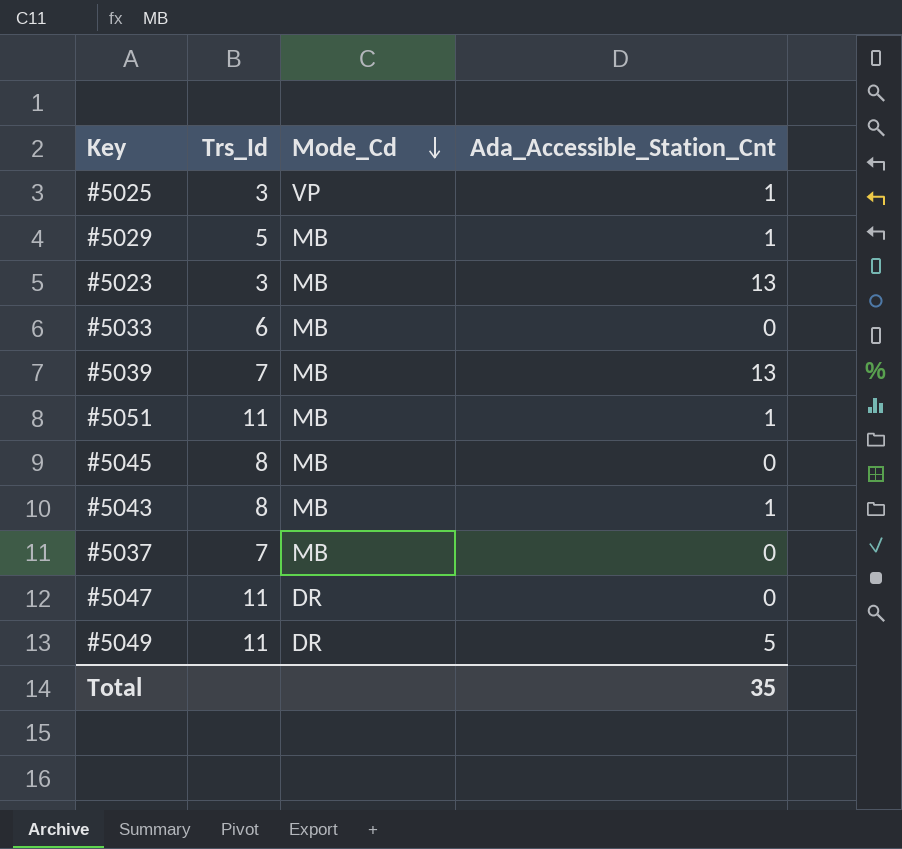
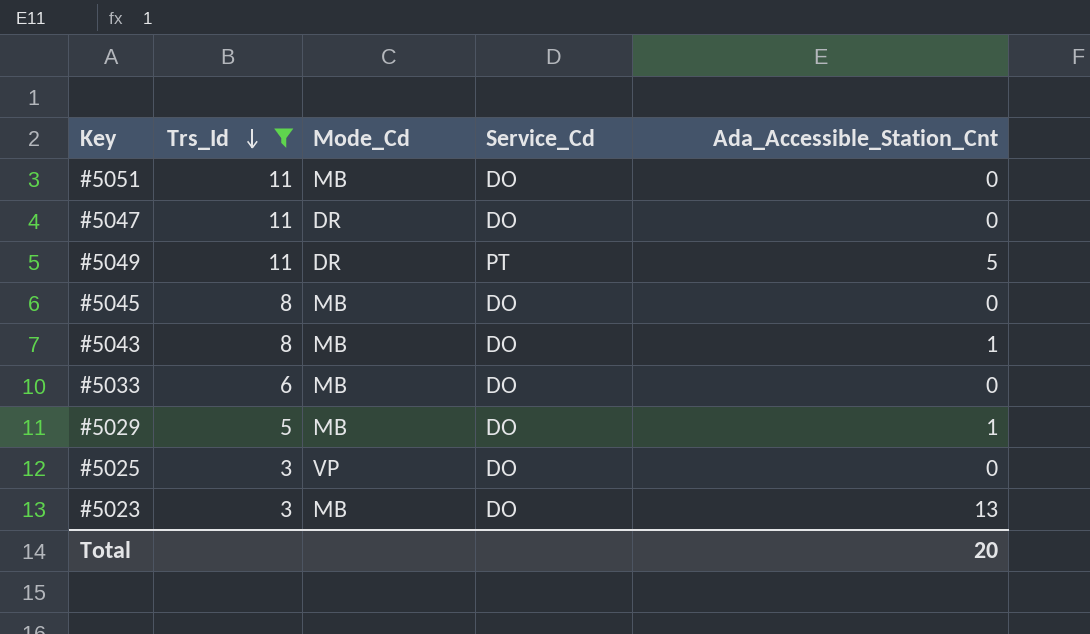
filter: none -> Trs_Id != 7
row order: Mode_Cd descending -> Trs_Id descending
column Service_Cd | position: none -> 4
#5051 | Ada_Accessible_Station_Cnt: 1 -> 0
#5025 | Ada_Accessible_Station_Cnt: 1 -> 0
Total | Ada_Accessible_Station_Cnt: 35 -> 20

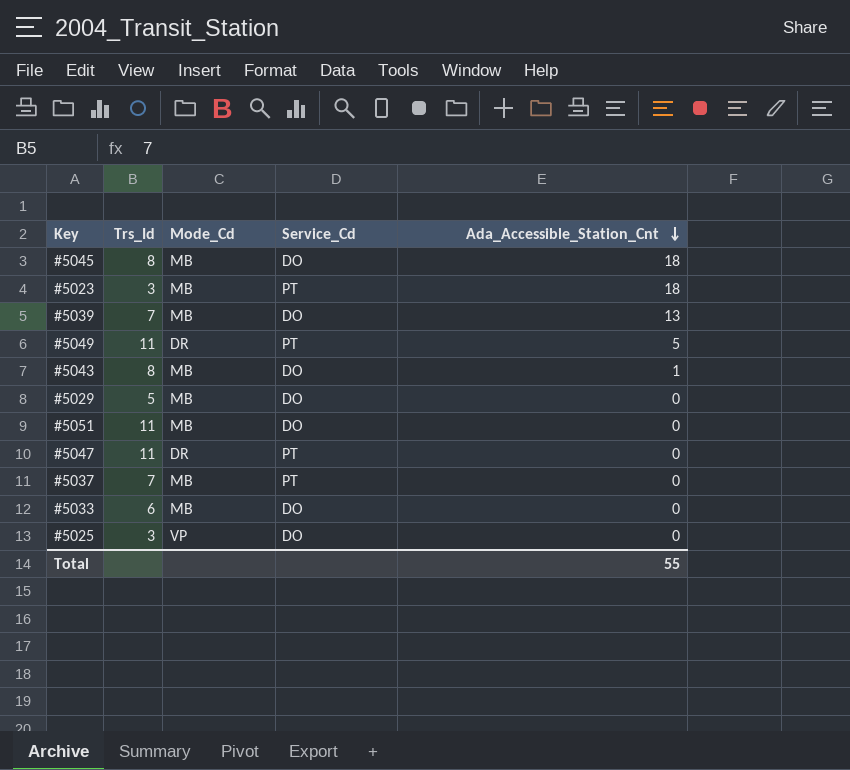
filter: Trs_Id != 7 -> none
row order: Trs_Id descending -> Ada_Accessible_Station_Cnt descending
#5045 | Ada_Accessible_Station_Cnt: 0 -> 18
#5023 | Service_Cd: DO -> PT
#5023 | Ada_Accessible_Station_Cnt: 13 -> 18
#5029 | Ada_Accessible_Station_Cnt: 1 -> 0
#5047 | Service_Cd: DO -> PT
Total | Ada_Accessible_Station_Cnt: 20 -> 55

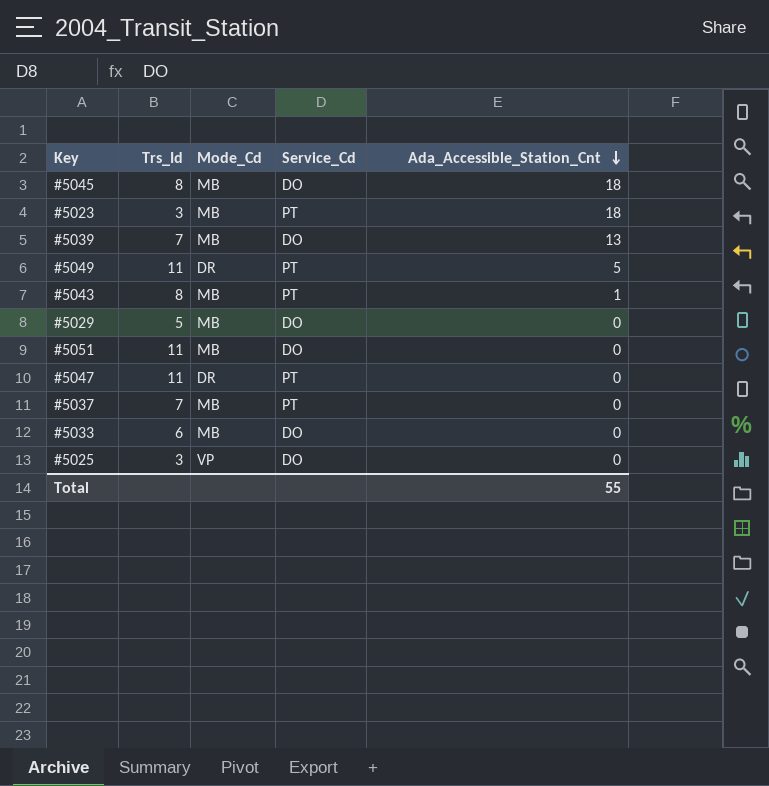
#5043 | Service_Cd: DO -> PT

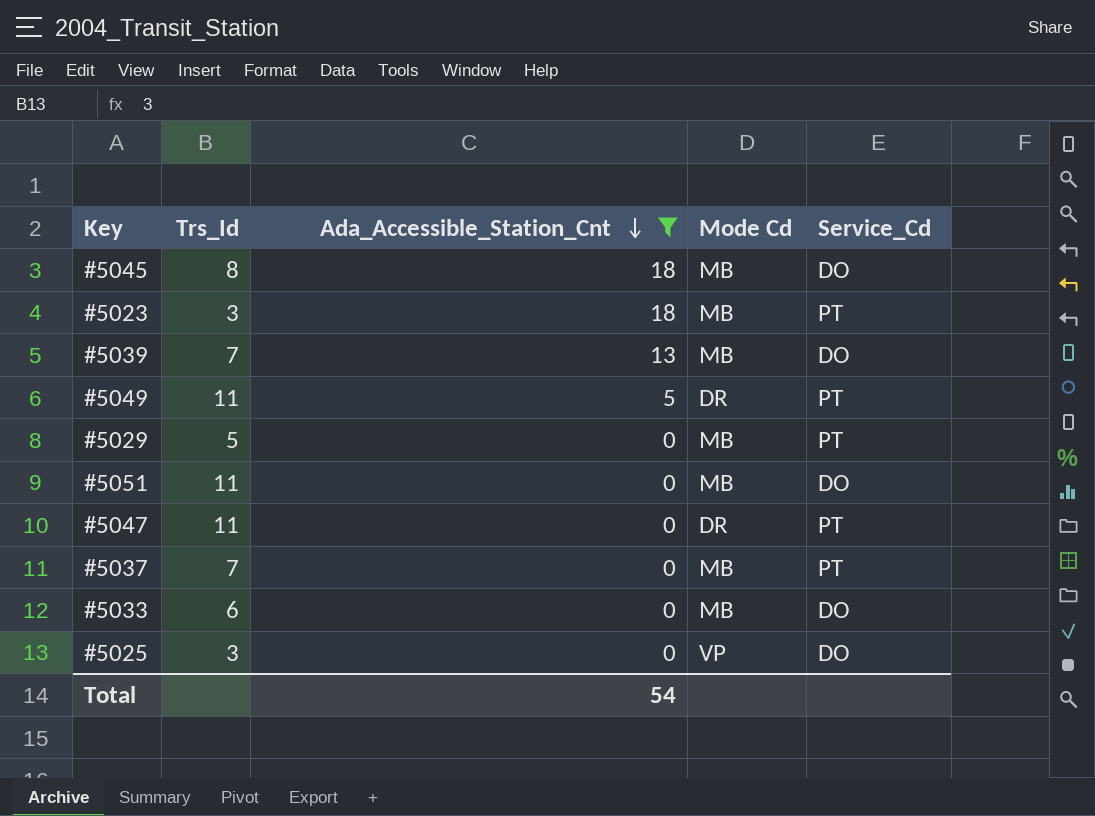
filter: none -> Ada_Accessible_Station_Cnt != 1
column Ada_Accessible_Station_Cnt | position: 5 -> 3
column name: Mode_Cd -> Mode Cd
#5029 | Service_Cd: DO -> PT
Total | Ada_Accessible_Station_Cnt: 55 -> 54

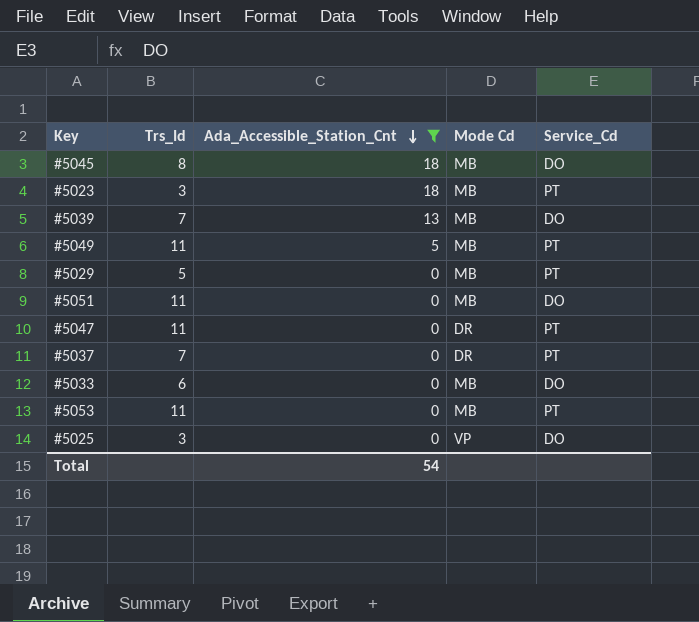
#5049 | Mode Cd: DR -> MB
#5037 | Mode Cd: MB -> DR
row #5053: none -> 11 | 0 | MB | PT

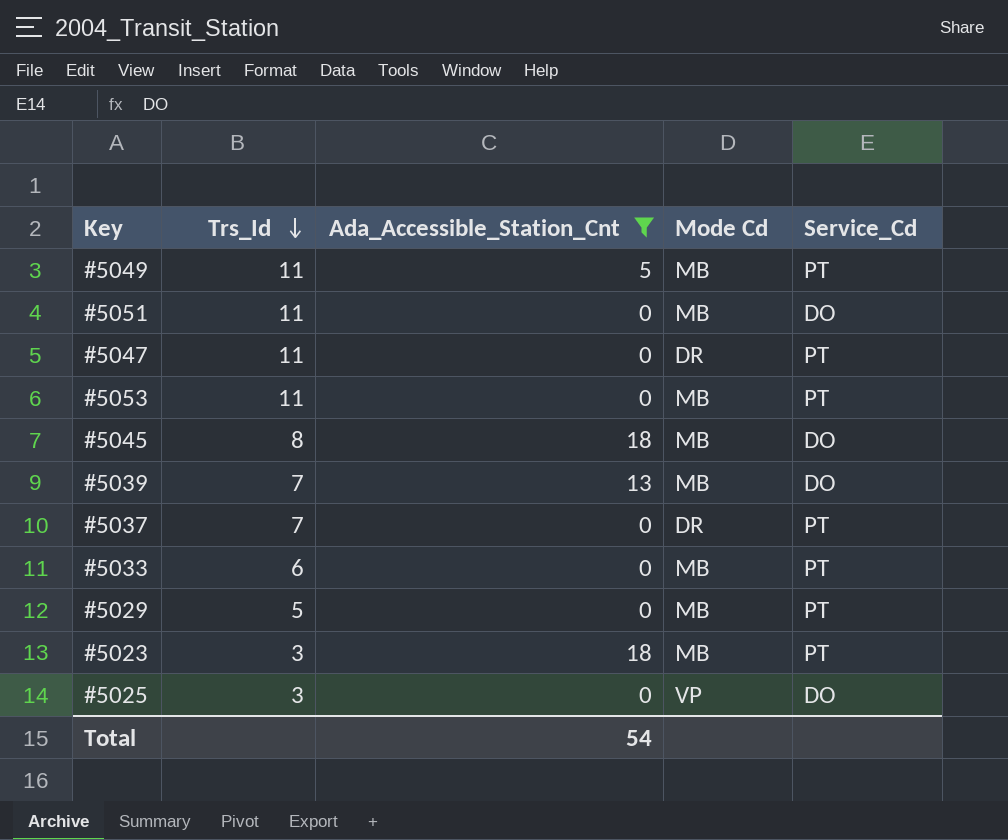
row order: Ada_Accessible_Station_Cnt descending -> Trs_Id descending
#5033 | Service_Cd: DO -> PT

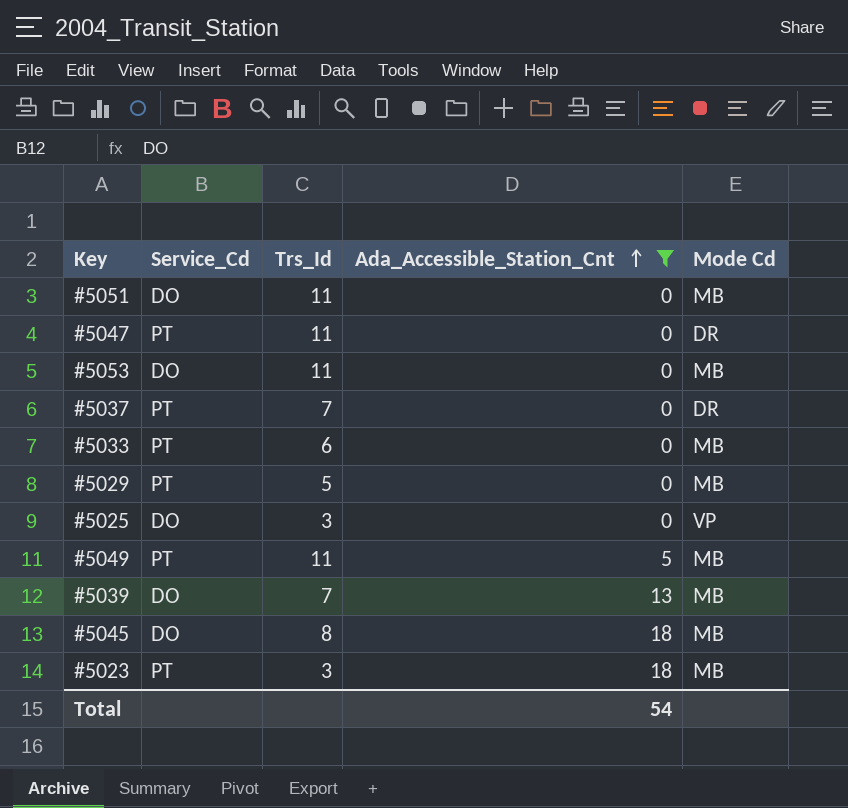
row order: Trs_Id descending -> Ada_Accessible_Station_Cnt ascending
column Service_Cd | position: 5 -> 2
#5053 | Service_Cd: PT -> DO

